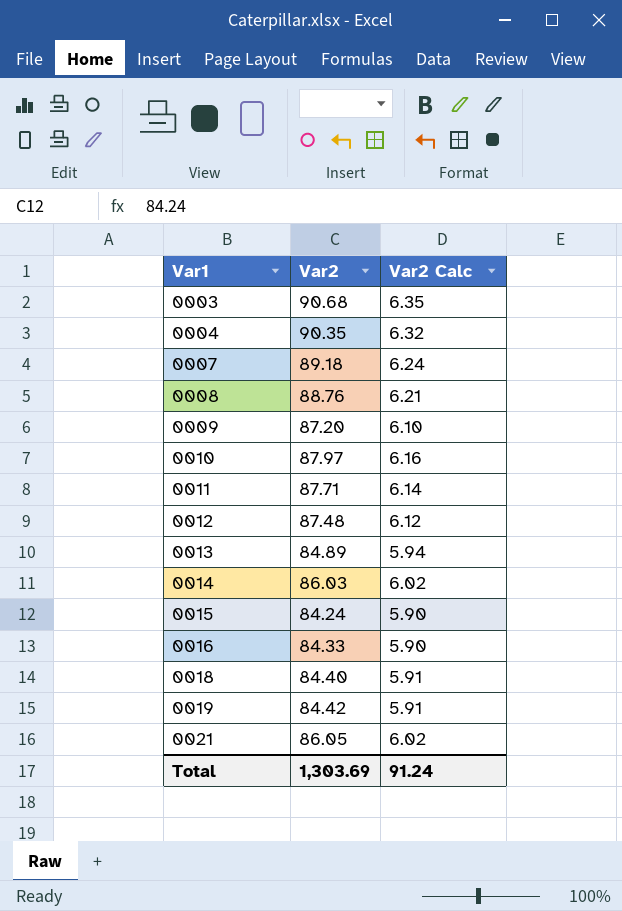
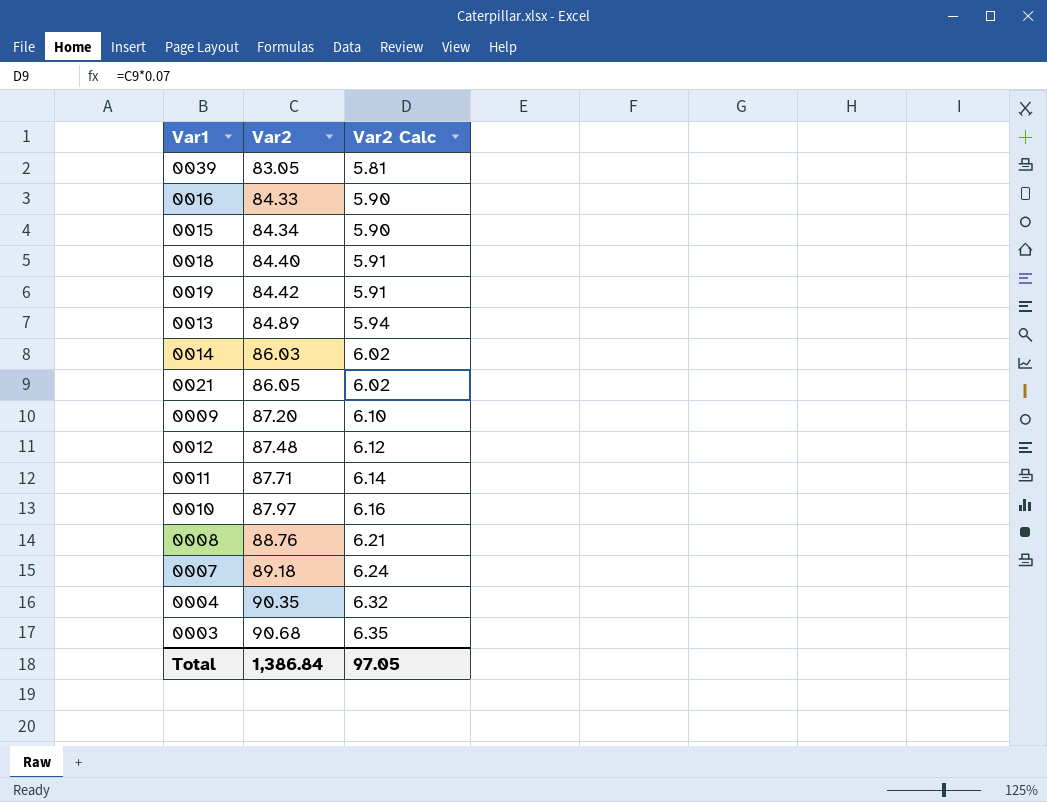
row order: Var1 ascending -> Var2 ascending
row 0039: none -> 83.05 | 5.81
0015 | Var2: 84.24 -> 84.34
Total | Var2: 1,303.69 -> 1,386.84
Total | Var2 Calc: 91.24 -> 97.05

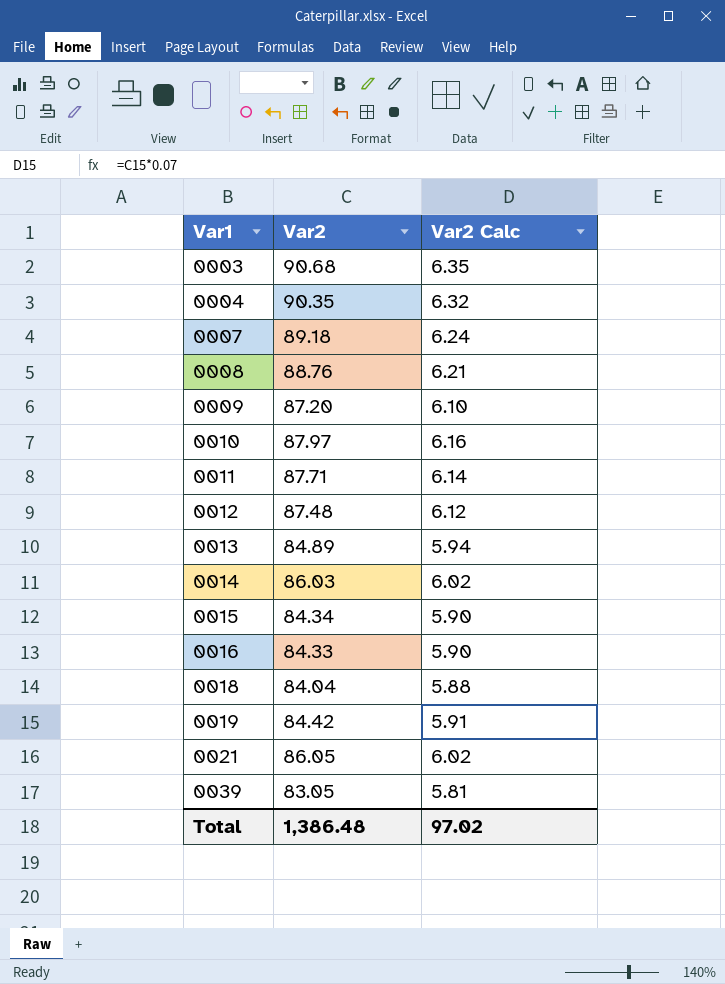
row order: Var2 ascending -> Var1 ascending
0018 | Var2: 84.40 -> 84.04
0018 | Var2 Calc: 5.91 -> 5.88
Total | Var2: 1,386.84 -> 1,386.48
Total | Var2 Calc: 97.05 -> 97.02

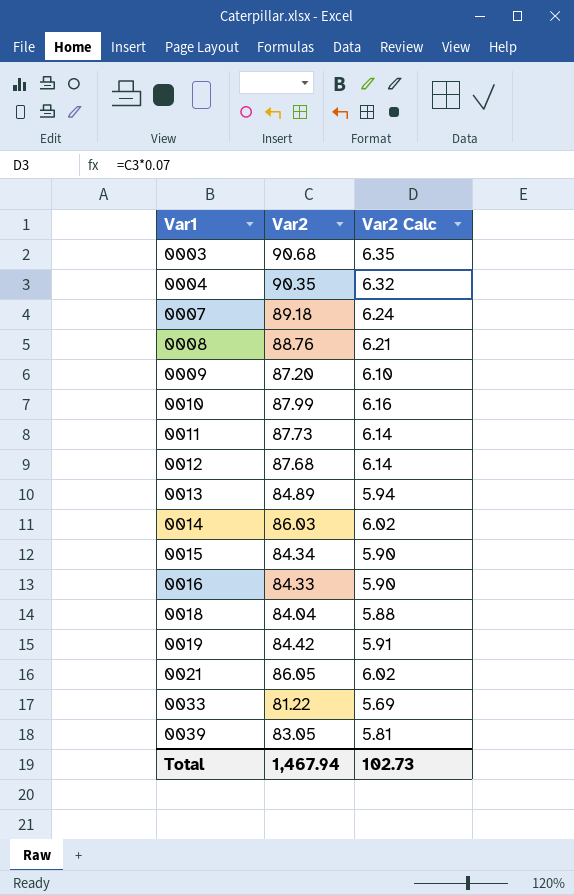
0010 | Var2: 87.97 -> 87.99
0011 | Var2: 87.71 -> 87.73
0012 | Var2: 87.48 -> 87.68
0012 | Var2 Calc: 6.12 -> 6.14
row 0033: none -> 81.22 | 5.69
Total | Var2: 1,386.48 -> 1,467.94
Total | Var2 Calc: 97.02 -> 102.73

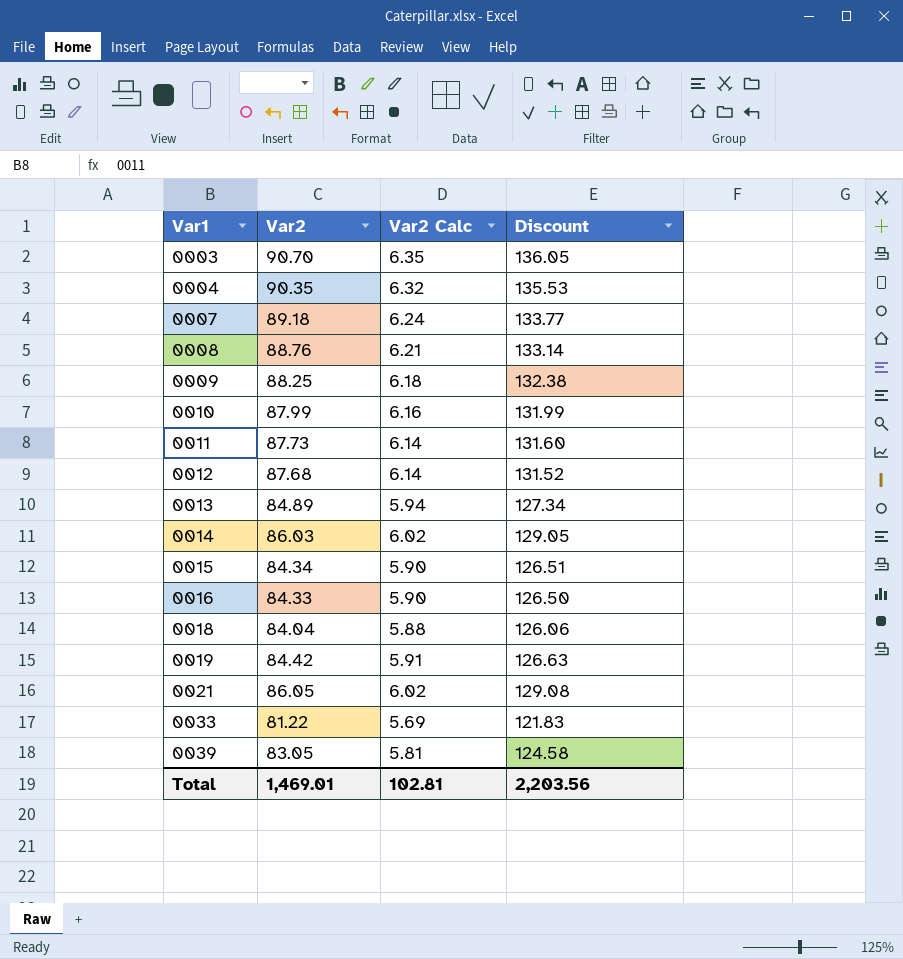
column Discount | formula: none -> [Var2] * 1.5
0003 | Var2: 90.68 -> 90.70
0009 | Var2: 87.20 -> 88.25
0009 | Var2 Calc: 6.10 -> 6.18
Total | Var2: 1,467.94 -> 1,469.01
Total | Var2 Calc: 102.73 -> 102.81

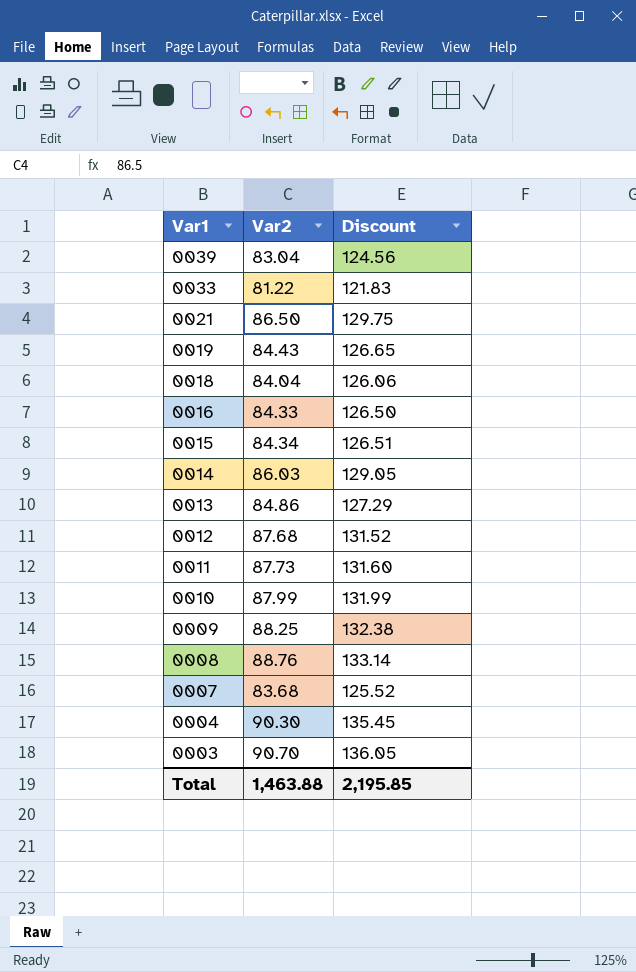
row order: Var1 ascending -> Var1 descending
column Var2 Calc | formula: [Var2] * 0.07 -> none
0039 | Var2: 83.05 -> 83.04
0039 | Discount: 124.58 -> 124.56
0021 | Var2: 86.05 -> 86.50
0021 | Discount: 129.08 -> 129.75
0019 | Var2: 84.42 -> 84.43
0019 | Discount: 126.63 -> 126.65
0013 | Var2: 84.89 -> 84.86
0013 | Discount: 127.34 -> 127.29
0007 | Var2: 89.18 -> 83.68
0007 | Discount: 133.77 -> 125.52
0004 | Var2: 90.35 -> 90.30
0004 | Discount: 135.53 -> 135.45
Total | Var2: 1,469.01 -> 1,463.88
Total | Discount: 2,203.56 -> 2,195.85

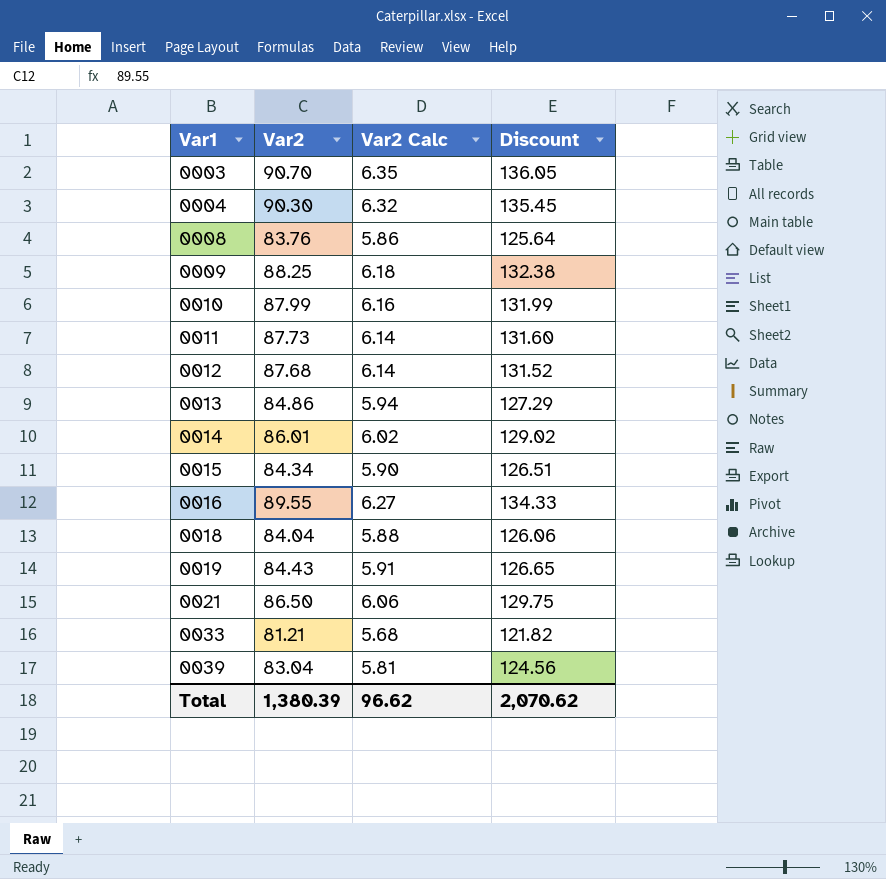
row order: Var1 descending -> Var1 ascending
column Var2 Calc | formula: none -> [Var2] * 0.07
row 0007: 83.68 | 125.52 -> none
0008 | Var2: 88.76 -> 83.76
0008 | Discount: 133.14 -> 125.64
0014 | Var2: 86.03 -> 86.01
0014 | Discount: 129.05 -> 129.02
0016 | Var2: 84.33 -> 89.55
0016 | Discount: 126.50 -> 134.33
0033 | Var2: 81.22 -> 81.21
0033 | Discount: 121.83 -> 121.82
Total | Var2: 1,463.88 -> 1,380.39
Total | Discount: 2,195.85 -> 2,070.62

